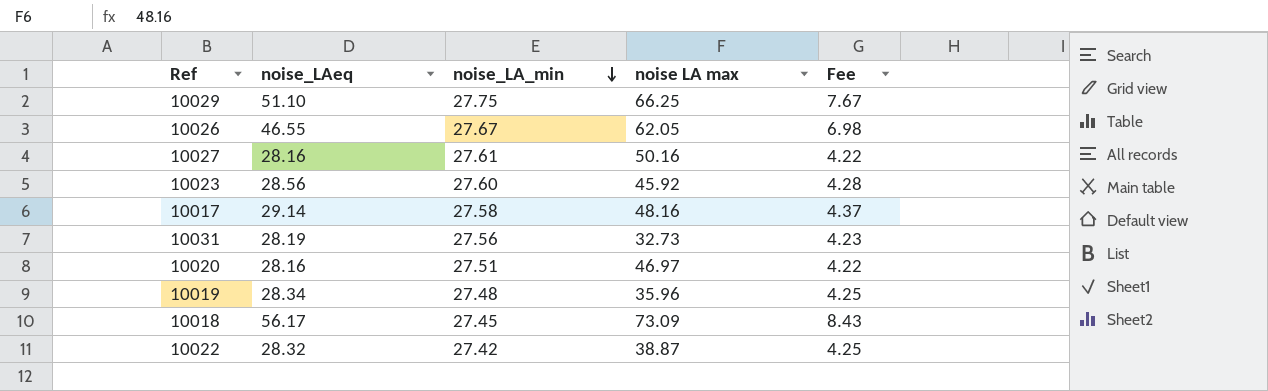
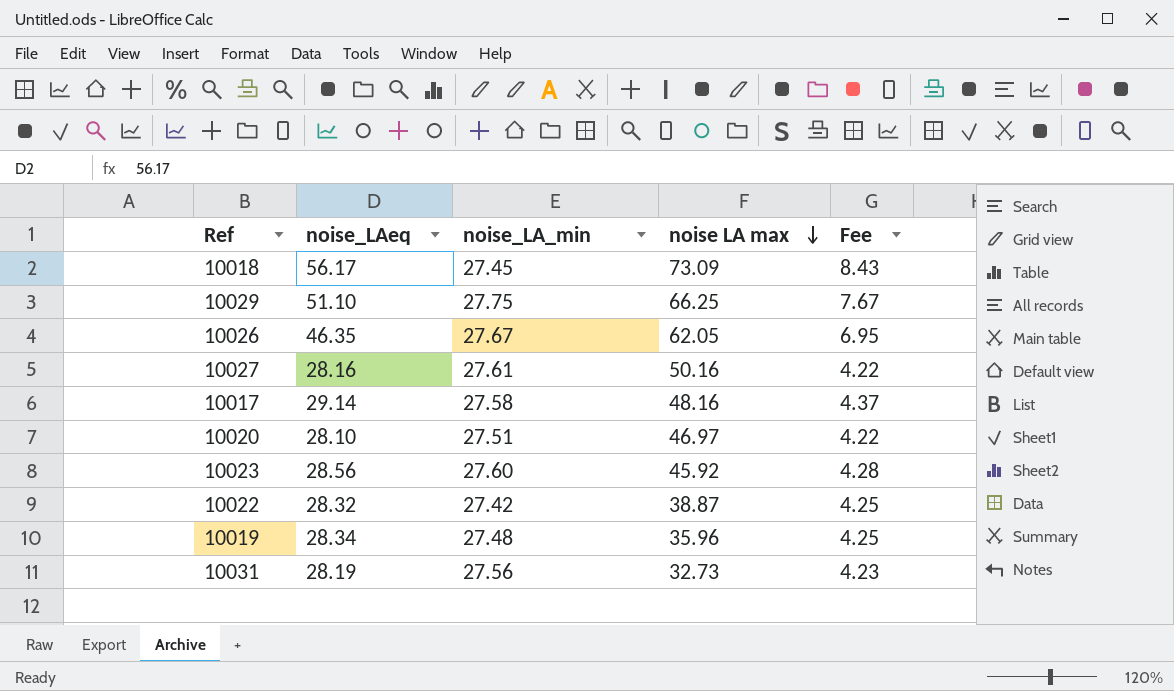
row order: noise_LA_min descending -> noise LA max descending
10026 | noise_LAeq: 46.55 -> 46.35
10026 | Fee: 6.98 -> 6.95
10020 | noise_LAeq: 28.16 -> 28.10

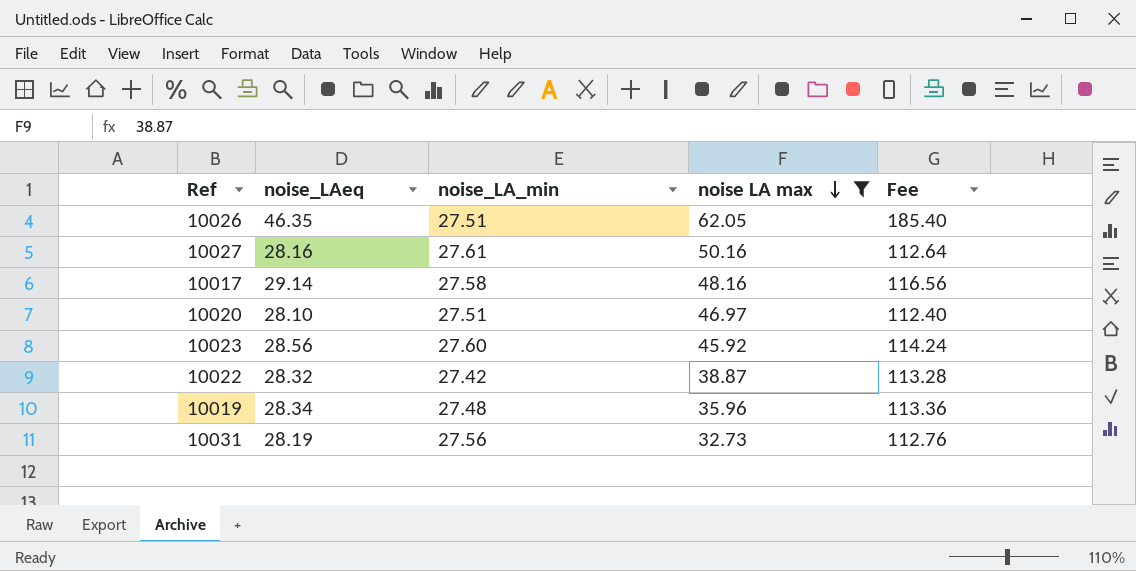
filter: none -> noise LA max <= 62.05
column Fee | formula: [noise_LAeq] * 0.15 -> [noise_LAeq] * 4
10026 | noise_LA_min: 27.67 -> 27.51

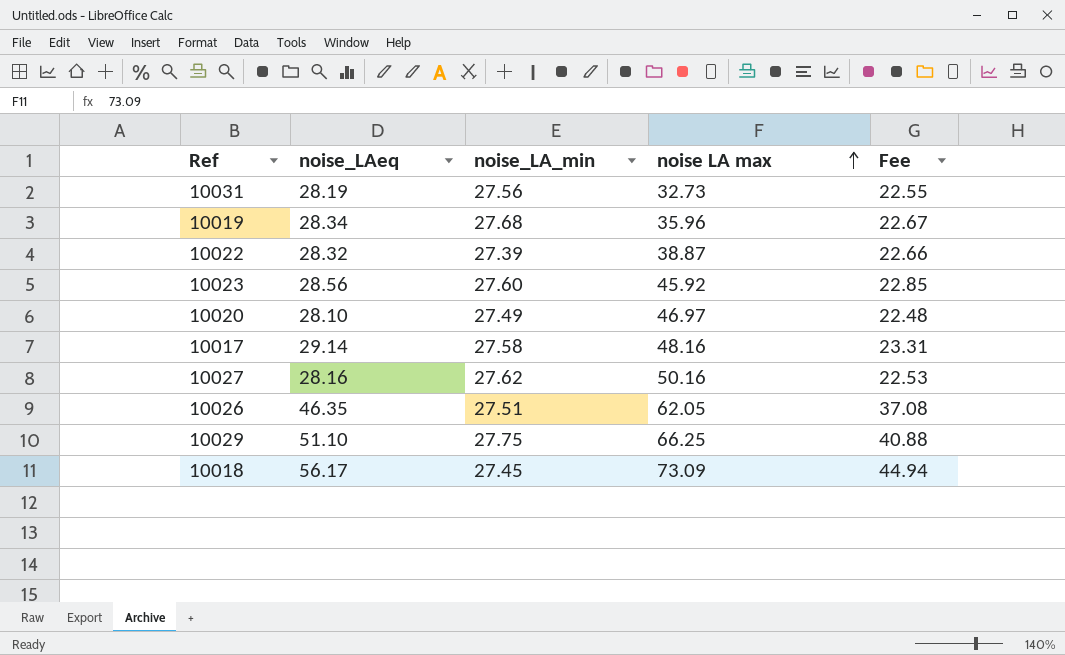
filter: noise LA max <= 62.05 -> none
row order: noise LA max descending -> noise LA max ascending
column Fee | formula: [noise_LAeq] * 4 -> [noise_LAeq] * 0.8
10019 | noise_LA_min: 27.48 -> 27.68
10022 | noise_LA_min: 27.42 -> 27.39
10020 | noise_LA_min: 27.51 -> 27.49
10027 | noise_LA_min: 27.61 -> 27.62

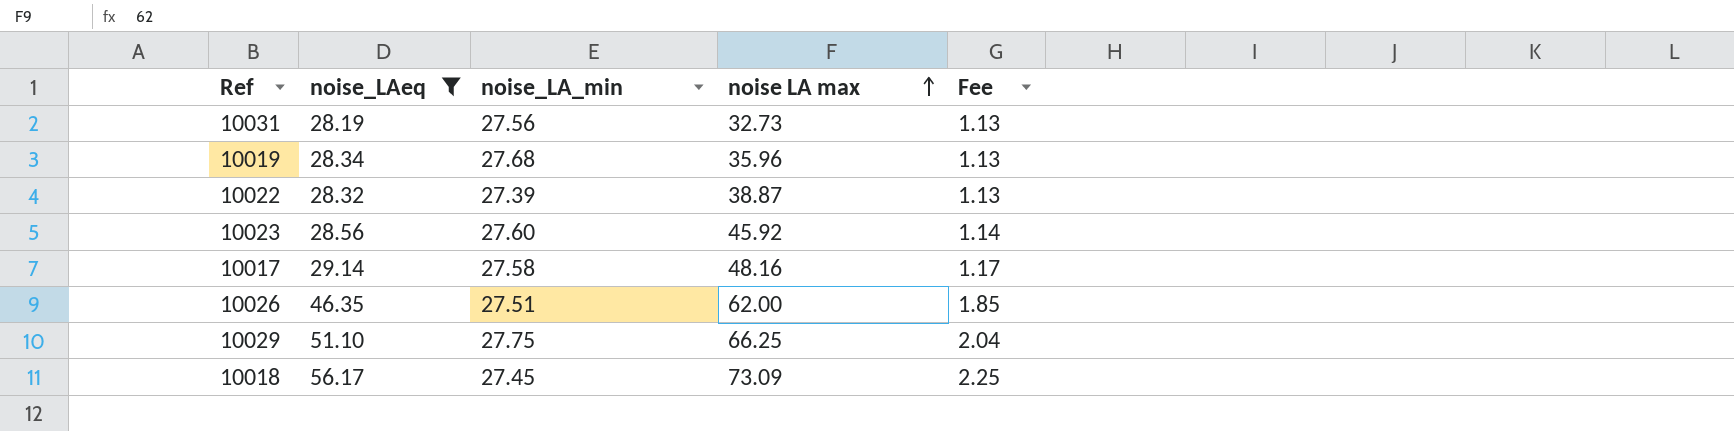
filter: none -> noise_LAeq >= 28.19
column Fee | formula: [noise_LAeq] * 0.8 -> [noise_LAeq] * 0.04
10026 | noise LA max: 62.05 -> 62.00

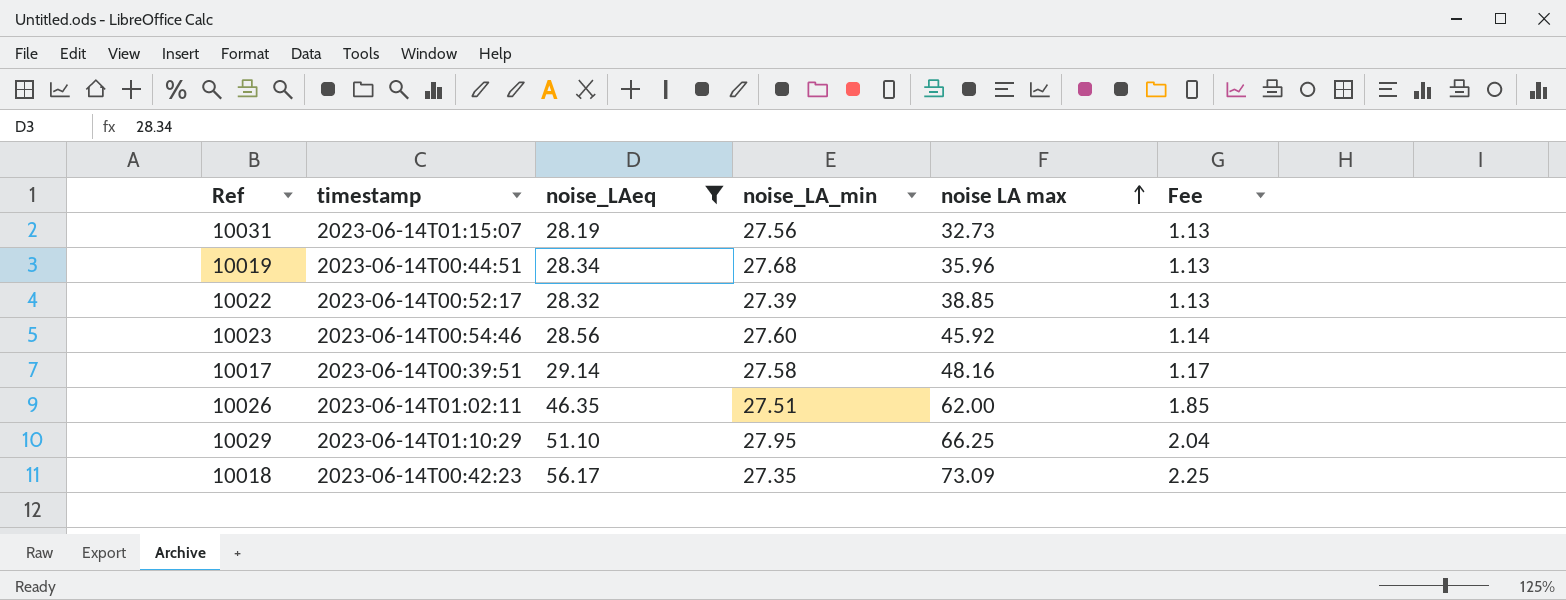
column timestamp | position: none -> 2
10022 | noise LA max: 38.87 -> 38.85
10029 | noise_LA_min: 27.75 -> 27.95
10018 | noise_LA_min: 27.45 -> 27.35

